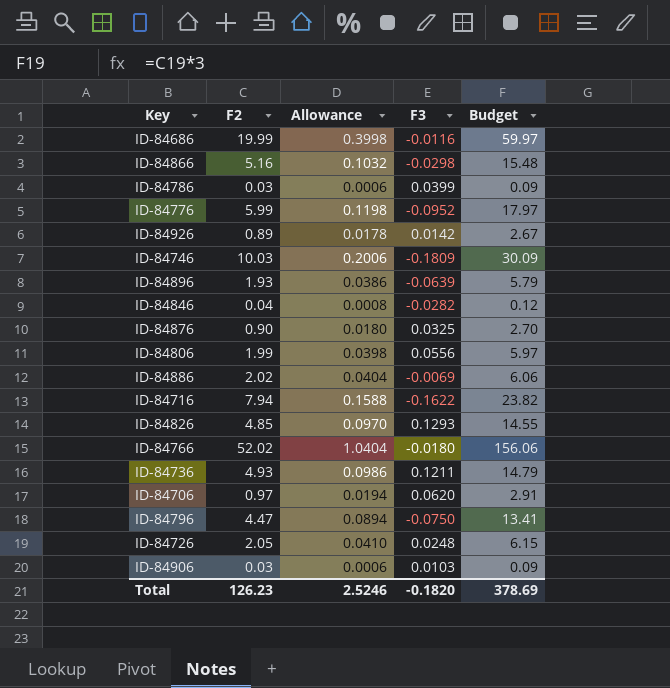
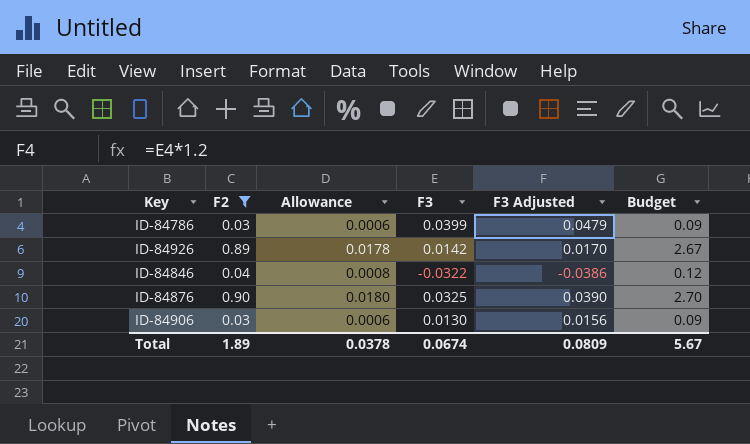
filter: none -> F2 <= 0.90
column F3 Adjusted | formula: none -> [F3] * 1.2
ID-84846 | F3: -0.0282 -> -0.0322
ID-84906 | F3: 0.0103 -> 0.0130
Total | F2: 126.23 -> 1.89
Total | Allowance: 2.5246 -> 0.0378
Total | F3: -0.1820 -> 0.0674
Total | Budget: 378.69 -> 5.67

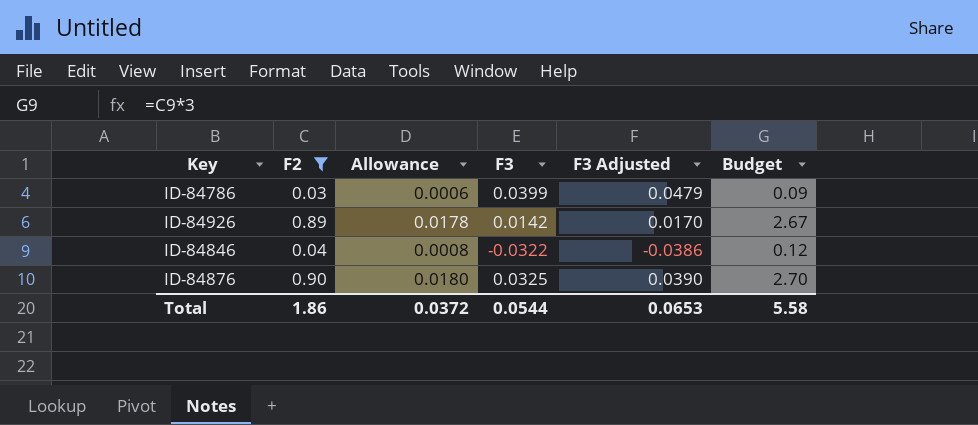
row ID-84906: 0.03 | 0.0006 | 0.0130 | 0.0156 | 0.09 -> none
Total | F2: 1.89 -> 1.86
Total | Allowance: 0.0378 -> 0.0372
Total | F3: 0.0674 -> 0.0544
Total | F3 Adjusted: 0.0809 -> 0.0653
Total | Budget: 5.67 -> 5.58

